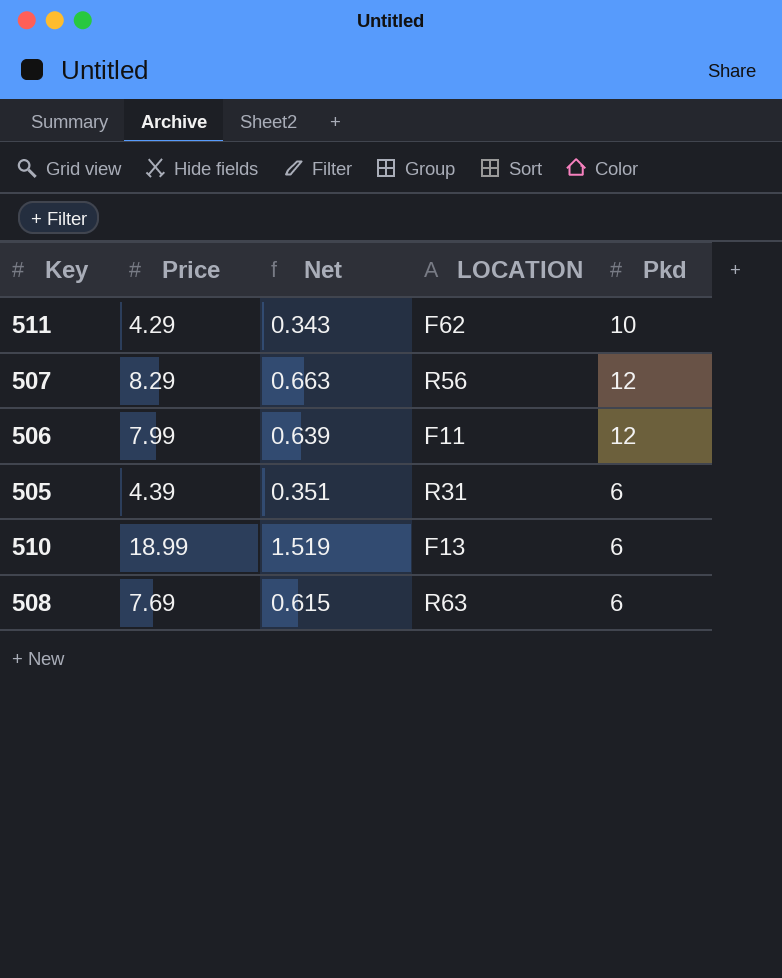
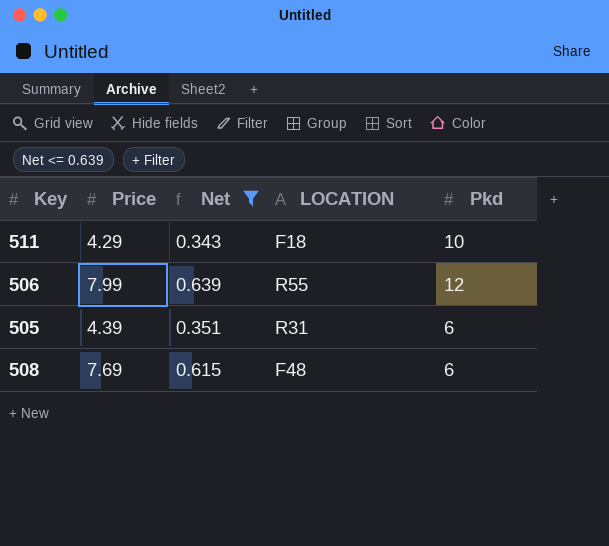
filter: none -> Net <= 0.639
511 | LOCATION: F62 -> F18
506 | LOCATION: F11 -> R55
508 | LOCATION: R63 -> F48

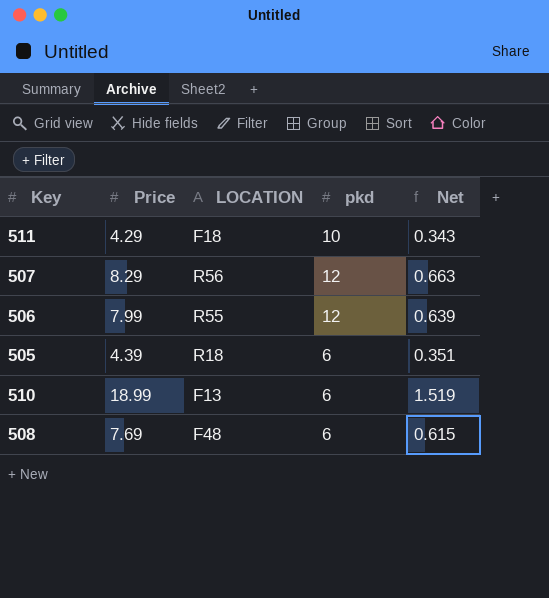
filter: Net <= 0.639 -> none
column name: Pkd -> pkd
column Net | position: 3 -> 5
505 | LOCATION: R31 -> R18

